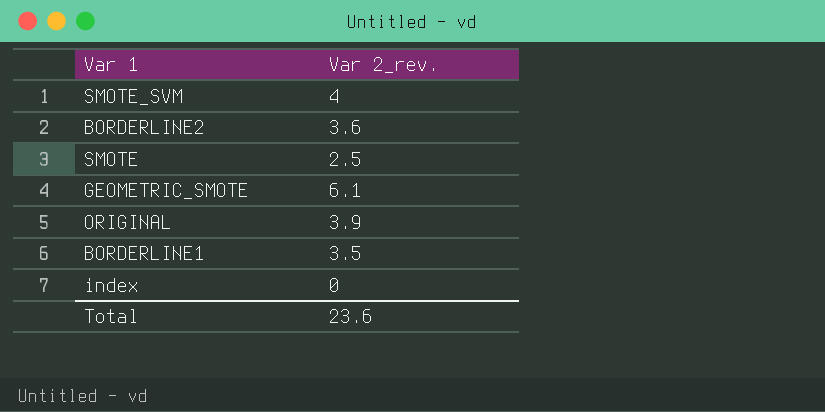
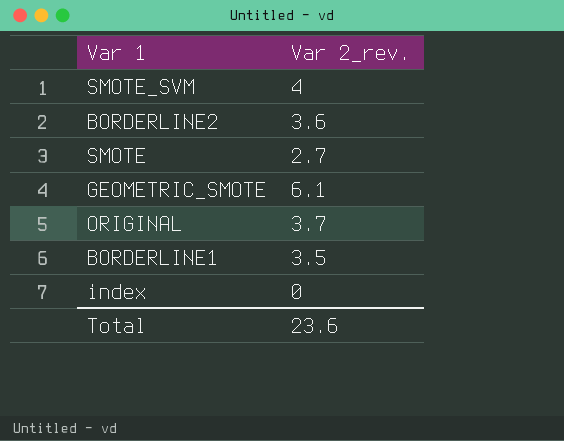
SMOTE | Var 2_rev.: 2.5 -> 2.7
ORIGINAL | Var 2_rev.: 3.9 -> 3.7

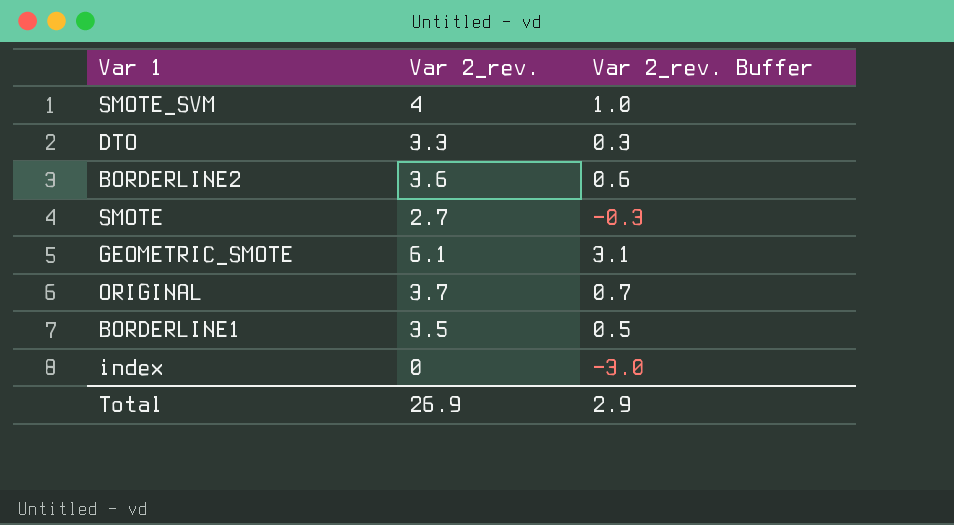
column Var 2_rev. Buffer | formula: none -> [Var 2_rev.] - 3
row DTO: none -> 3.3 | 0.3
Total | Var 2_rev.: 23.6 -> 26.9

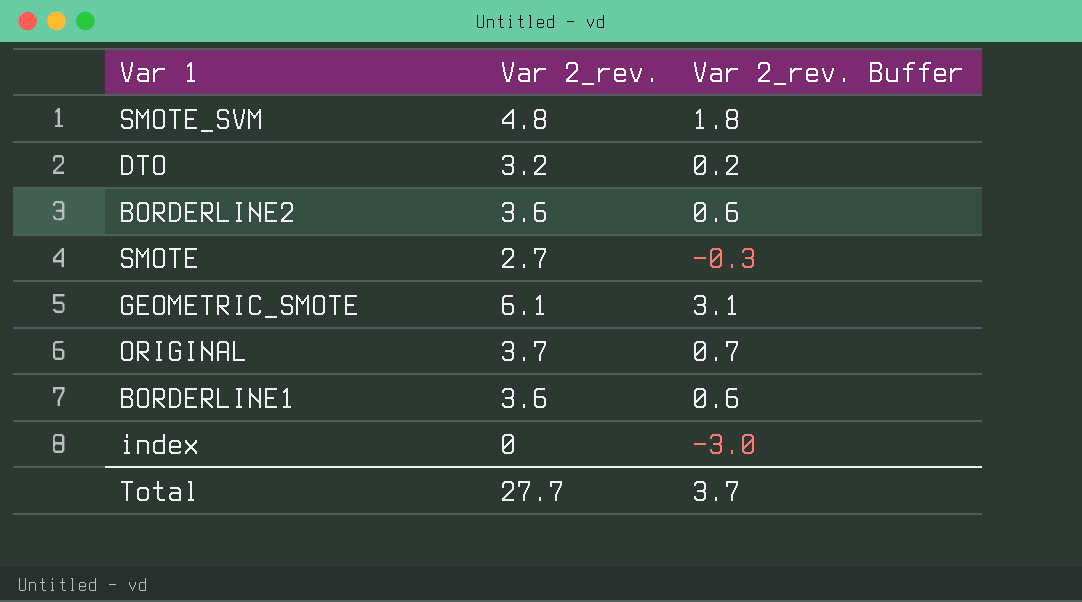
SMOTE_SVM | Var 2_rev.: 4 -> 4.8
SMOTE_SVM | Var 2_rev. Buffer: 1.0 -> 1.8
DTO | Var 2_rev.: 3.3 -> 3.2
DTO | Var 2_rev. Buffer: 0.3 -> 0.2
BORDERLINE1 | Var 2_rev.: 3.5 -> 3.6
BORDERLINE1 | Var 2_rev. Buffer: 0.5 -> 0.6
Total | Var 2_rev.: 26.9 -> 27.7
Total | Var 2_rev. Buffer: 2.9 -> 3.7

